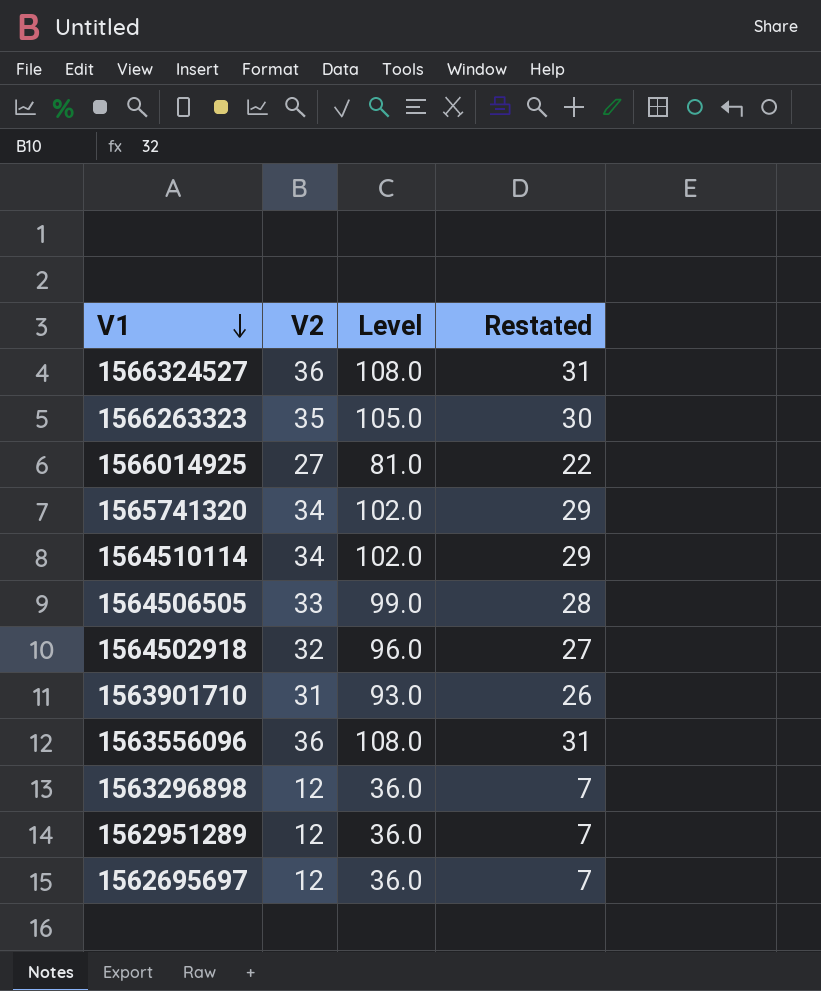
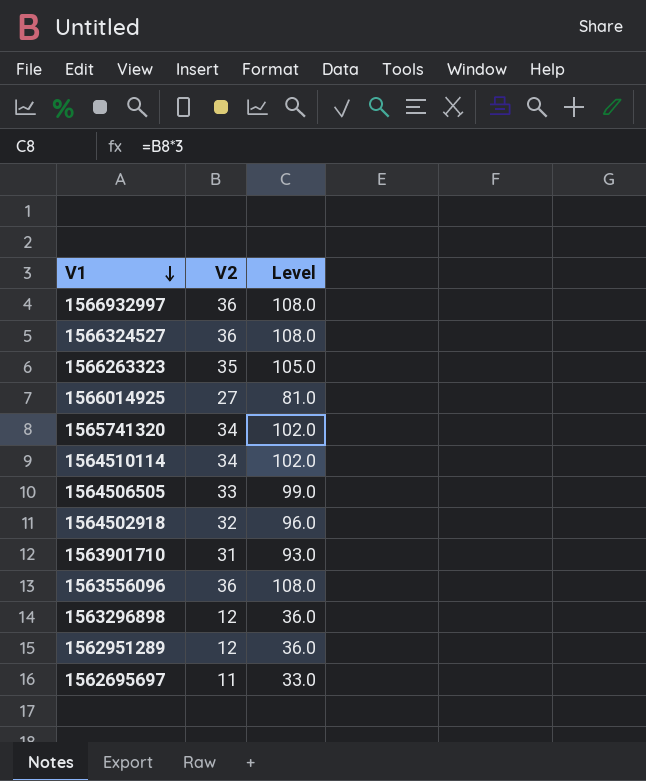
column Restated | formula: [V2] - 5 -> none
row 1566932997: none -> 36 | 108.0
1562695697 | V2: 12 -> 11
1562695697 | Level: 36.0 -> 33.0

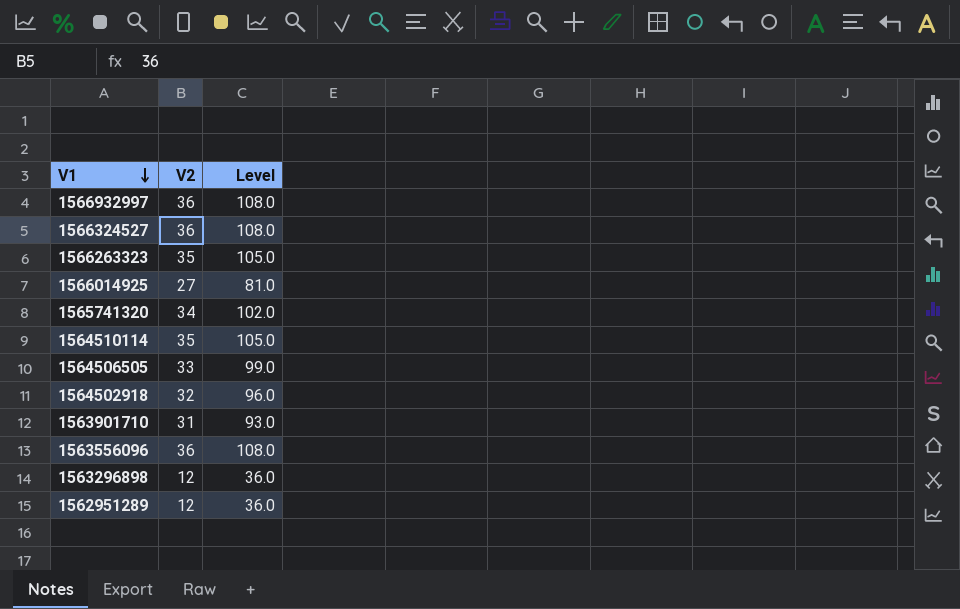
row 1562695697: 11 | 33.0 -> none
1564510114 | V2: 34 -> 35
1564510114 | Level: 102.0 -> 105.0

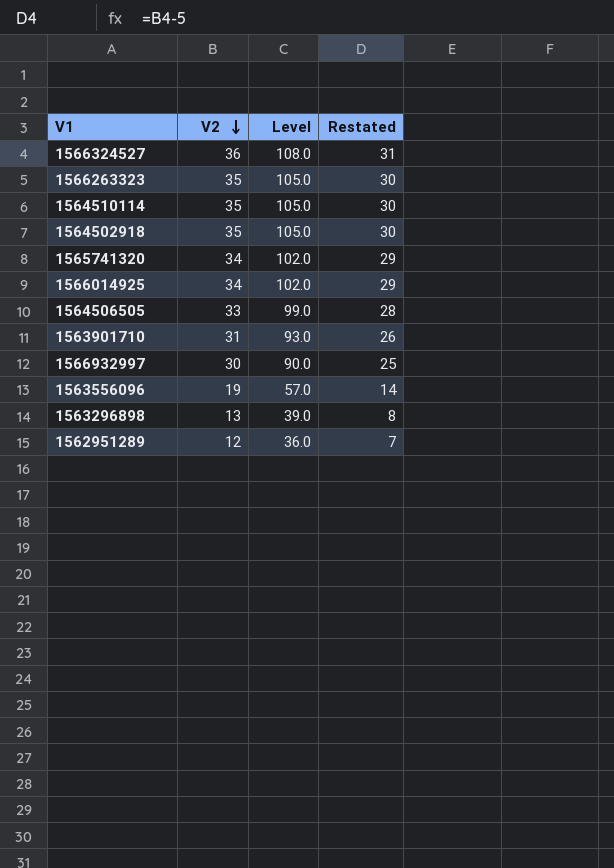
row order: V1 descending -> V2 descending
column Restated | formula: none -> [V2] - 5
1564502918 | V2: 32 -> 35
1564502918 | Level: 96.0 -> 105.0
1566014925 | V2: 27 -> 34
1566014925 | Level: 81.0 -> 102.0
1566932997 | V2: 36 -> 30
1566932997 | Level: 108.0 -> 90.0
1563556096 | V2: 36 -> 19
1563556096 | Level: 108.0 -> 57.0
1563296898 | V2: 12 -> 13
1563296898 | Level: 36.0 -> 39.0

